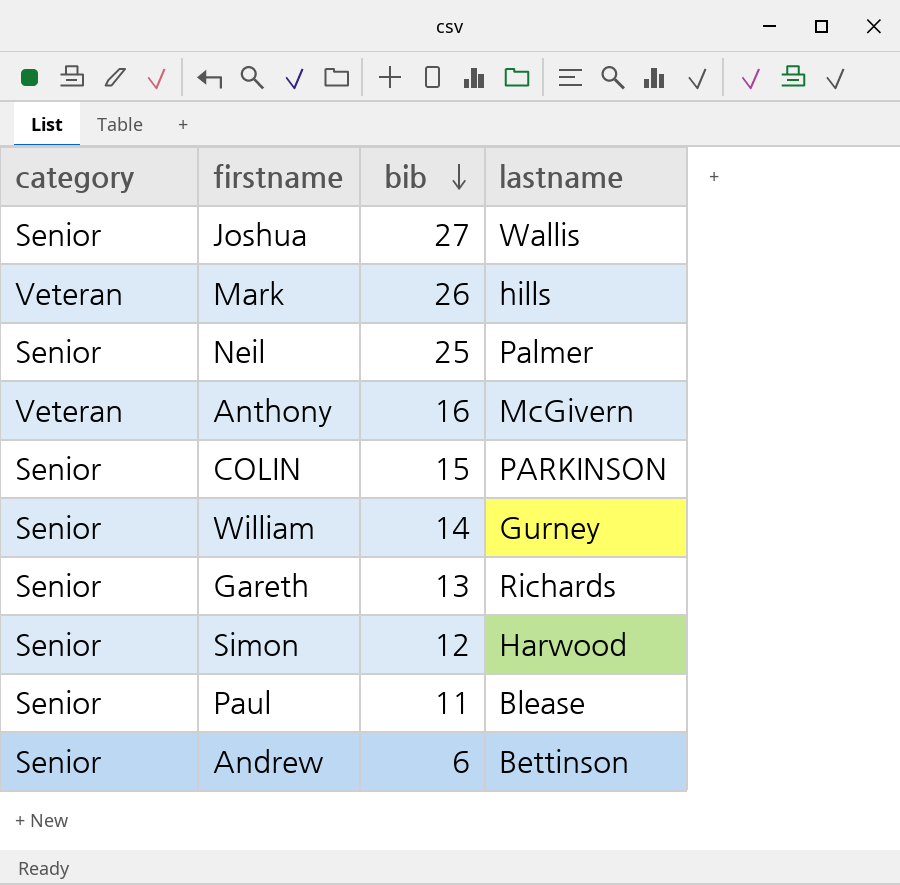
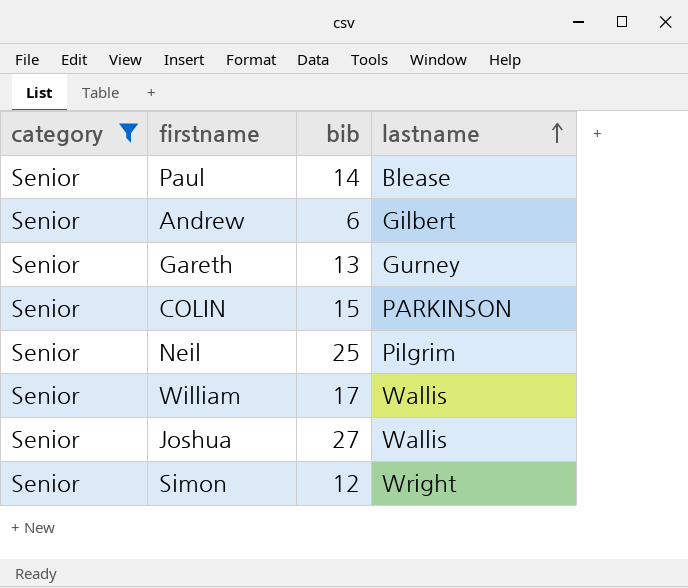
filter: none -> category = Senior
row order: bib descending -> lastname ascending
Paul | bib: 11 -> 14
Andrew | lastname: Bettinson -> Gilbert
Gareth | lastname: Richards -> Gurney
Neil | lastname: Palmer -> Pilgrim
William | bib: 14 -> 17
William | lastname: Gurney -> Wallis
Simon | lastname: Harwood -> Wright

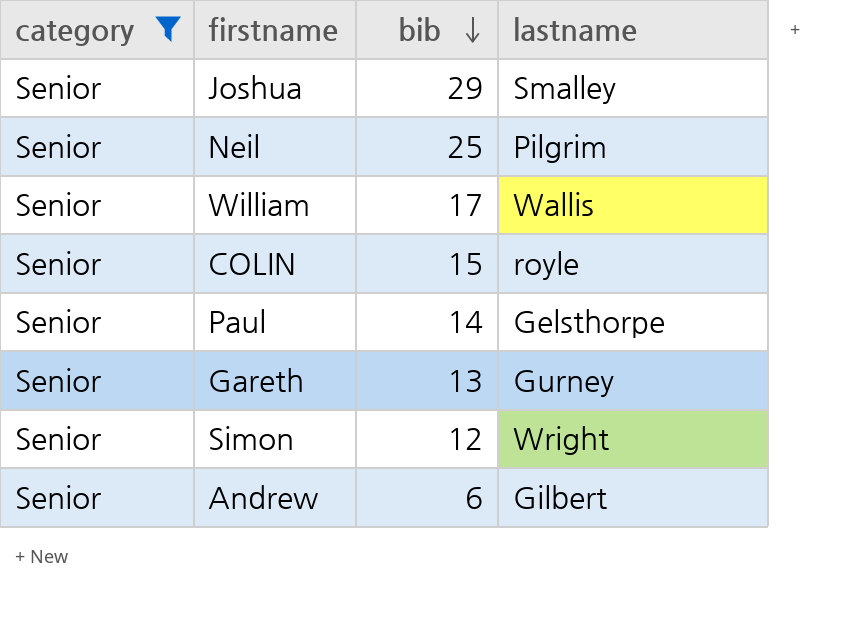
row order: lastname ascending -> bib descending
Joshua | bib: 27 -> 29
Joshua | lastname: Wallis -> Smalley
COLIN | lastname: PARKINSON -> royle
Paul | lastname: Blease -> Gelsthorpe

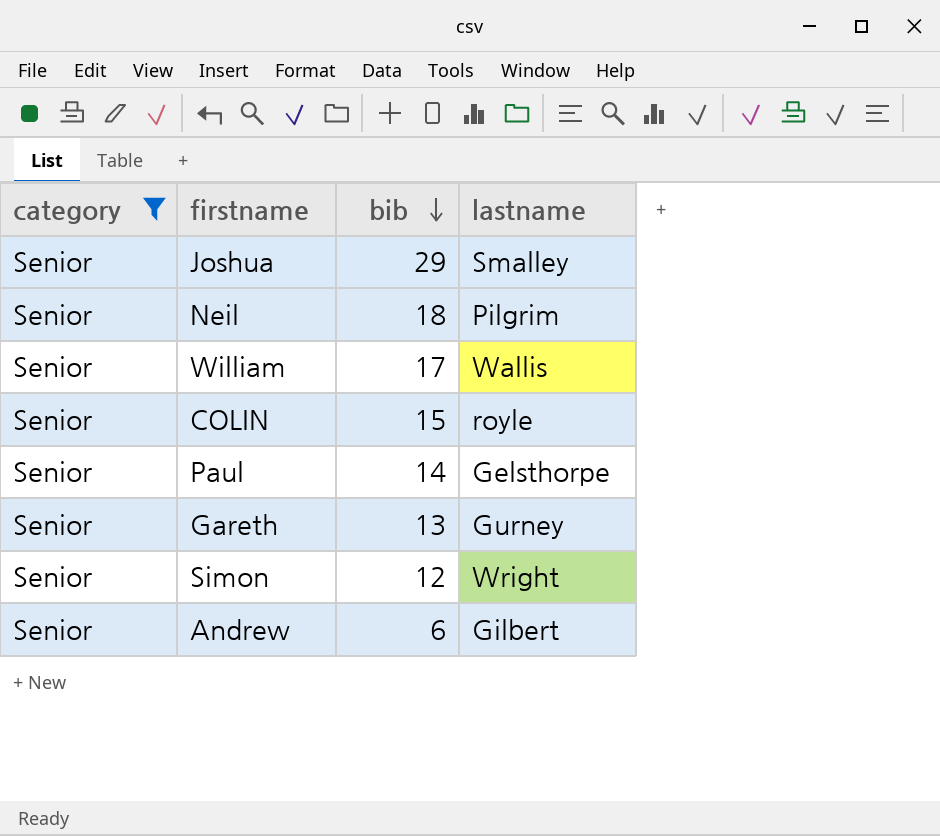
Neil | bib: 25 -> 18

